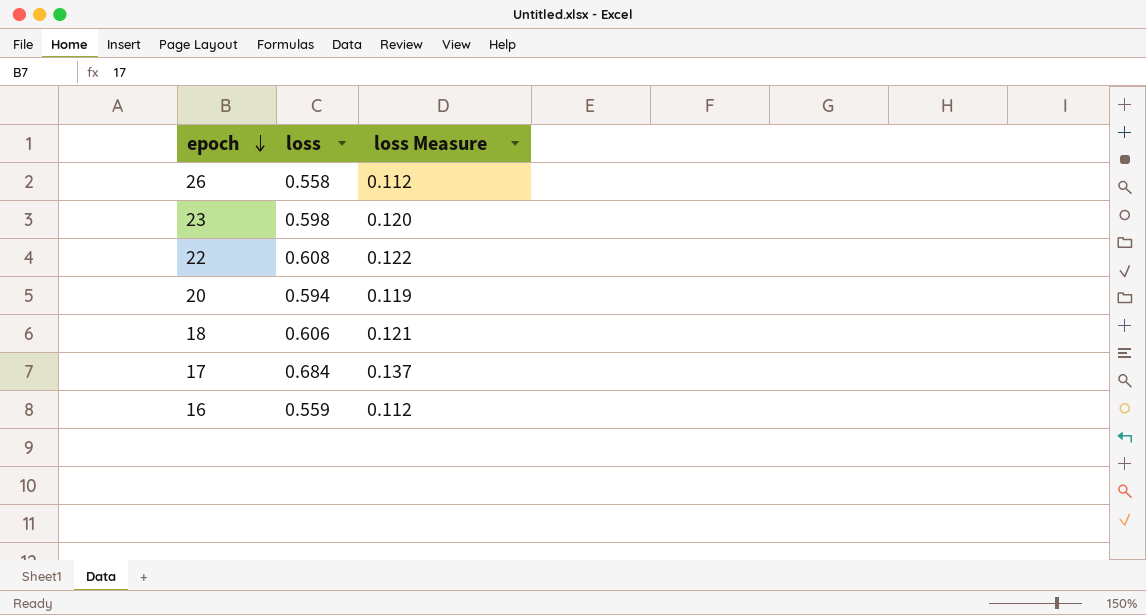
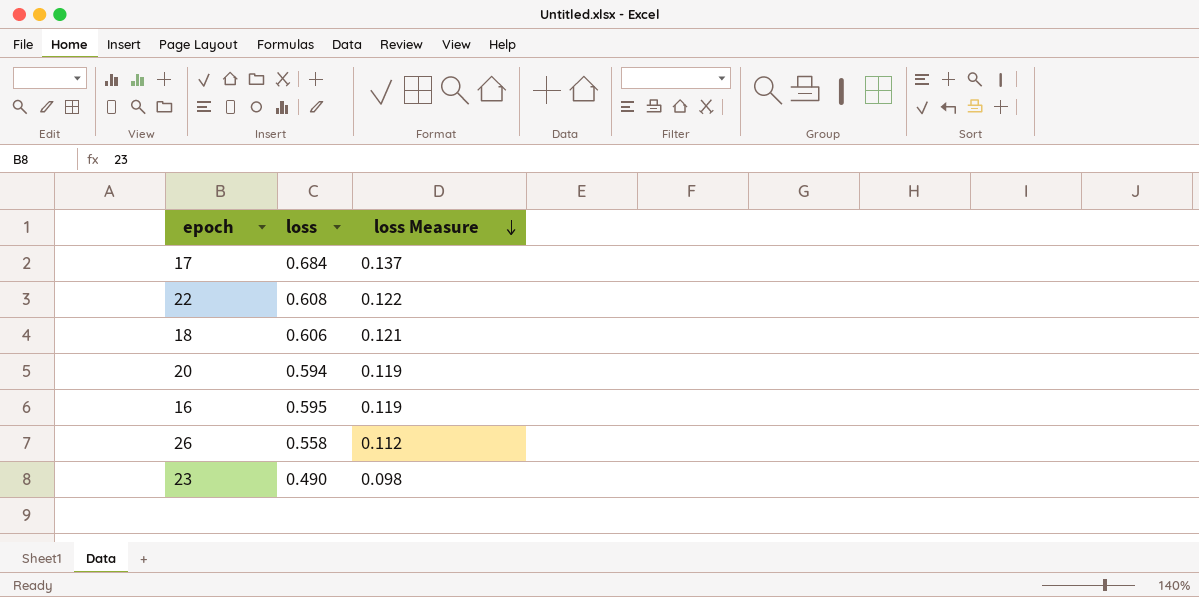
row order: epoch descending -> loss Measure descending
16 | loss: 0.559 -> 0.595
16 | loss Measure: 0.112 -> 0.119
23 | loss: 0.598 -> 0.490
23 | loss Measure: 0.120 -> 0.098

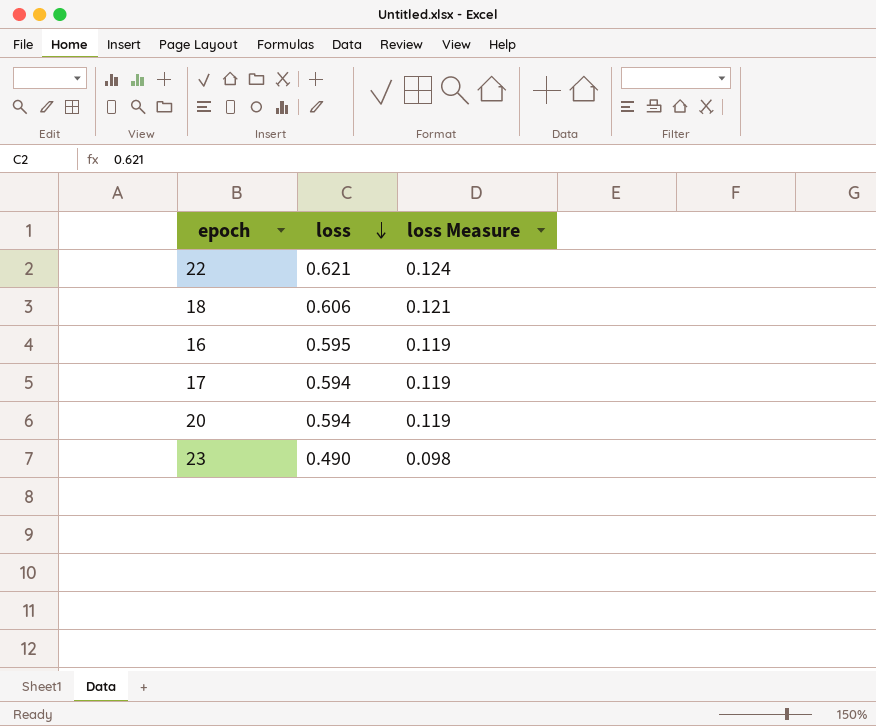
row order: loss Measure descending -> loss descending
row 26: 0.558 | 0.112 -> none
22 | loss: 0.608 -> 0.621
22 | loss Measure: 0.122 -> 0.124
17 | loss: 0.684 -> 0.594
17 | loss Measure: 0.137 -> 0.119

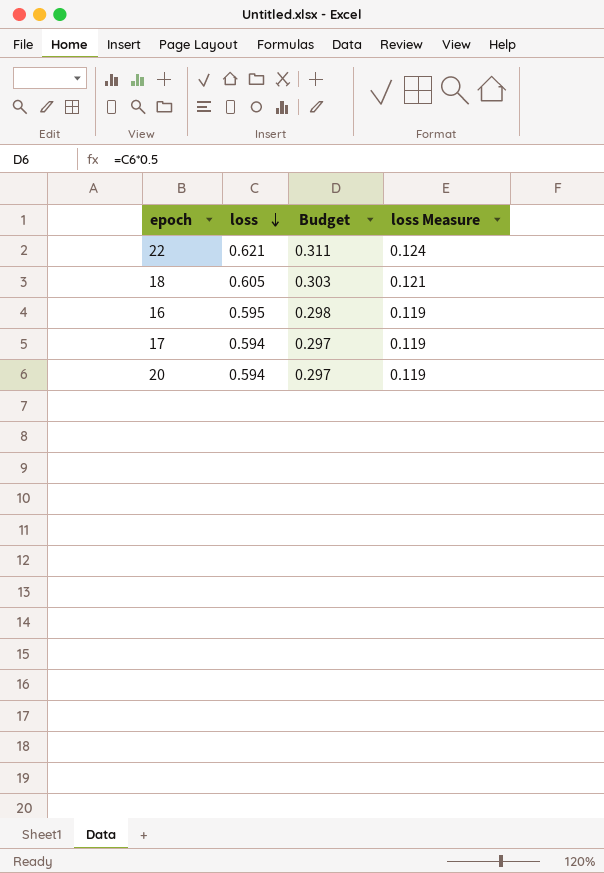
column Budget | formula: none -> [loss] * 0.5
row 23: 0.490 | 0.098 -> none
18 | loss: 0.606 -> 0.605

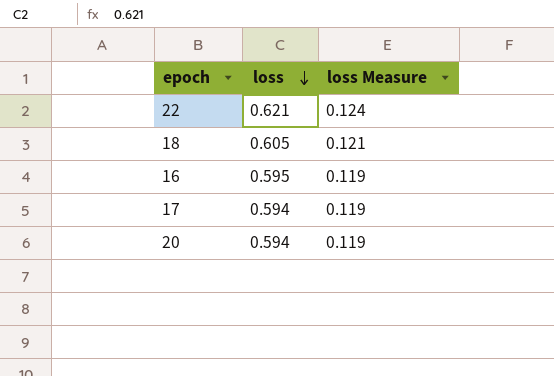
column Budget | formula: [loss] * 0.5 -> none

